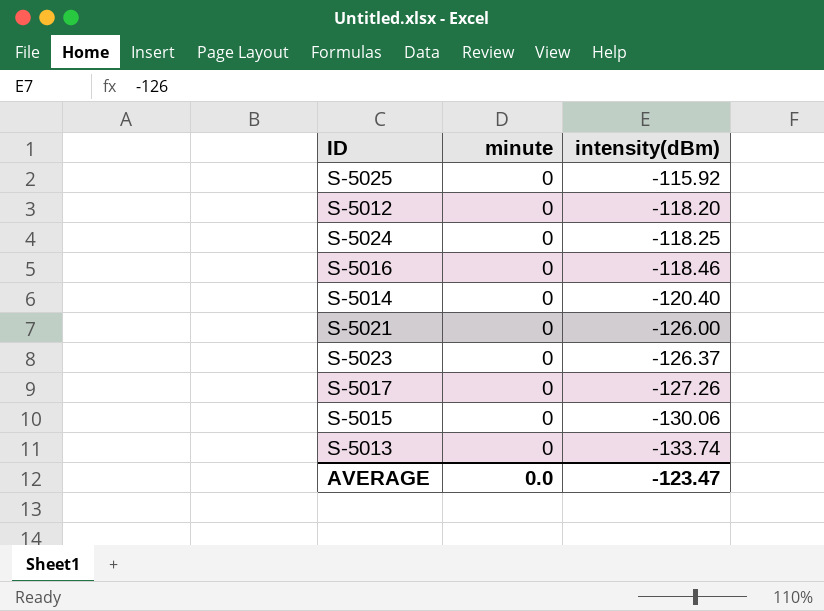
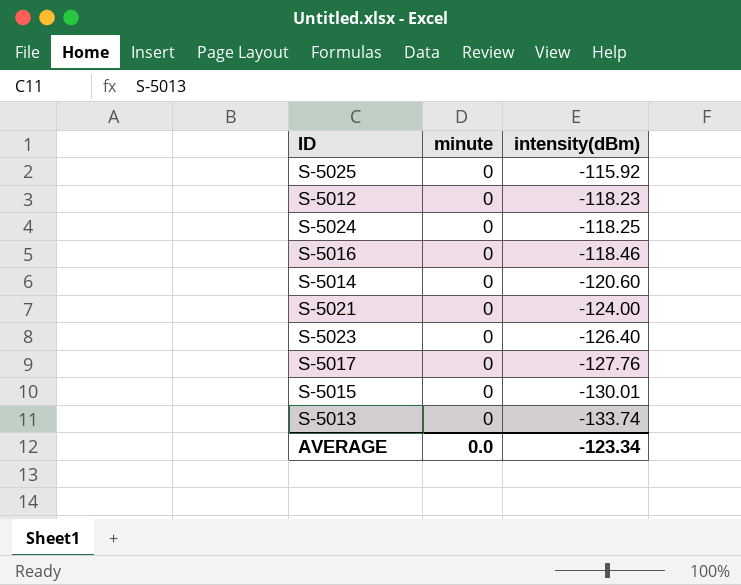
S-5012 | intensity(dBm): -118.20 -> -118.23
S-5014 | intensity(dBm): -120.40 -> -120.60
S-5021 | intensity(dBm): -126.00 -> -124.00
S-5023 | intensity(dBm): -126.37 -> -126.40
S-5017 | intensity(dBm): -127.26 -> -127.76
S-5015 | intensity(dBm): -130.06 -> -130.01
AVERAGE | intensity(dBm): -123.47 -> -123.34

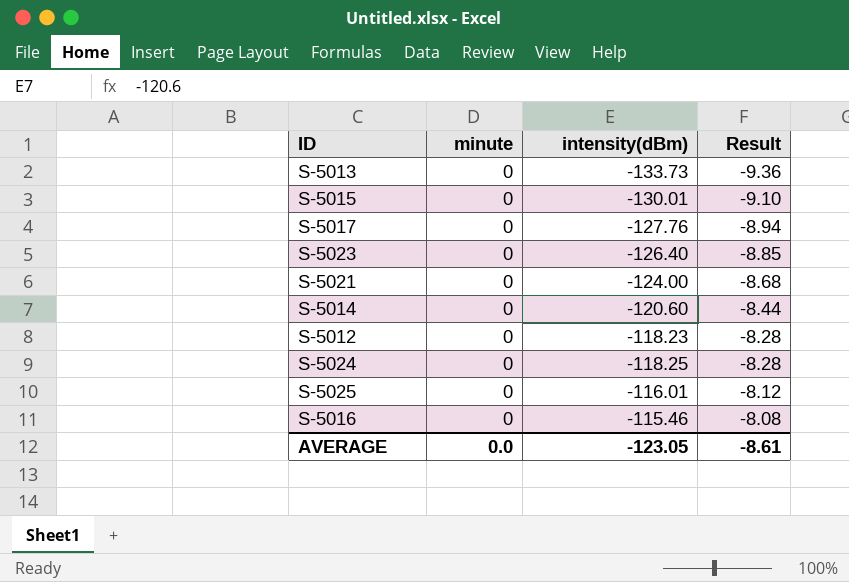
row order: intensity(dBm) descending -> Result ascending
column Result | formula: none -> [intensity(dBm)] * 0.07
S-5013 | intensity(dBm): -133.74 -> -133.73
S-5025 | intensity(dBm): -115.92 -> -116.01
S-5016 | intensity(dBm): -118.46 -> -115.46
AVERAGE | intensity(dBm): -123.34 -> -123.05

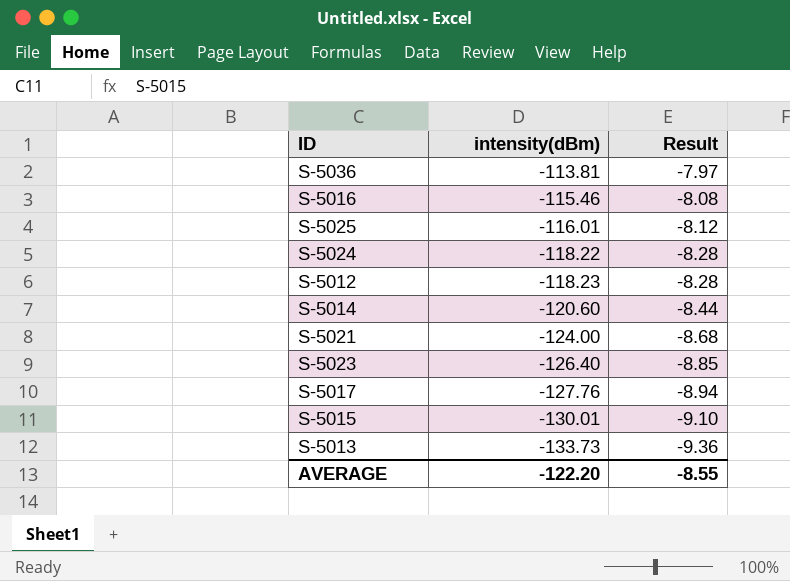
row order: Result ascending -> intensity(dBm) descending
column minute | position: 2 -> none
row S-5036: none -> -113.81 | -7.97
S-5024 | intensity(dBm): -118.25 -> -118.22
AVERAGE | intensity(dBm): -123.05 -> -122.20
AVERAGE | Result: -8.61 -> -8.55

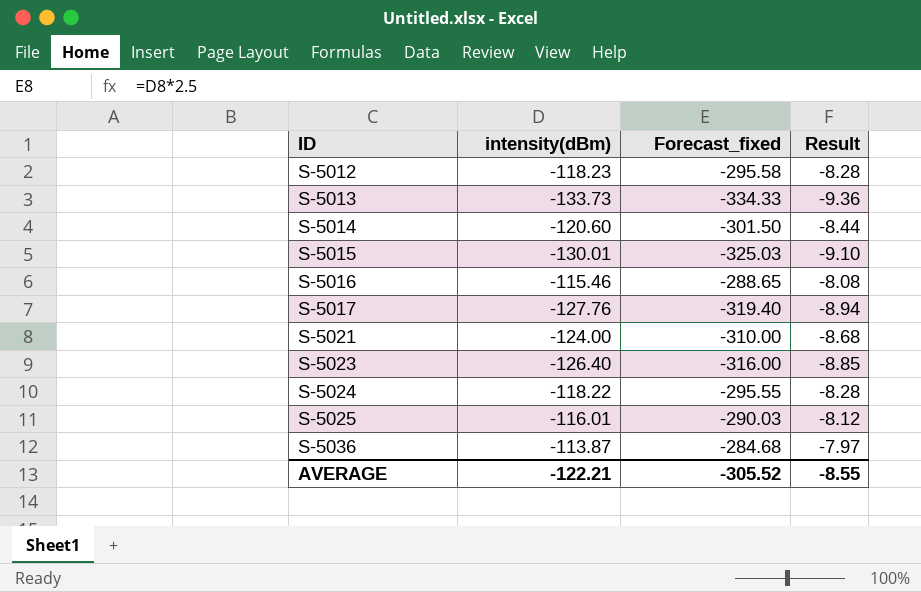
row order: intensity(dBm) descending -> ID ascending
column Forecast_fixed | formula: none -> [intensity(dBm)] * 2.5
S-5036 | intensity(dBm): -113.81 -> -113.87
AVERAGE | intensity(dBm): -122.20 -> -122.21

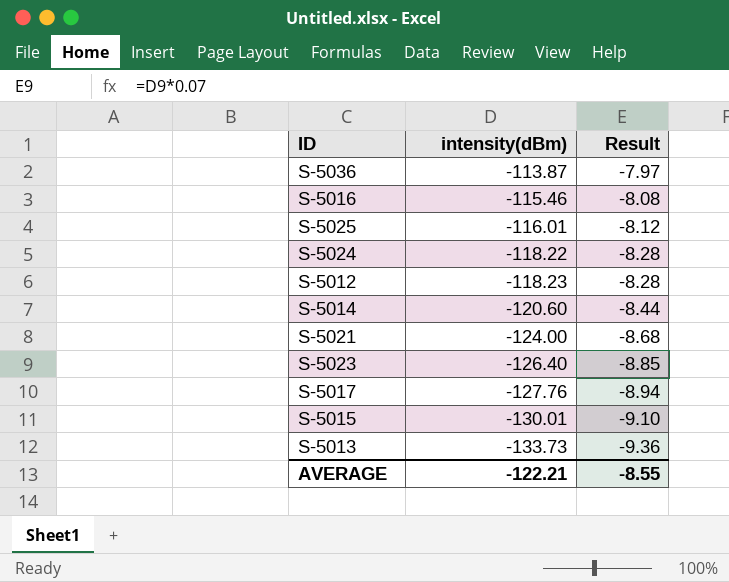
row order: ID ascending -> intensity(dBm) descending
column Forecast_fixed | formula: [intensity(dBm)] * 2.5 -> none

